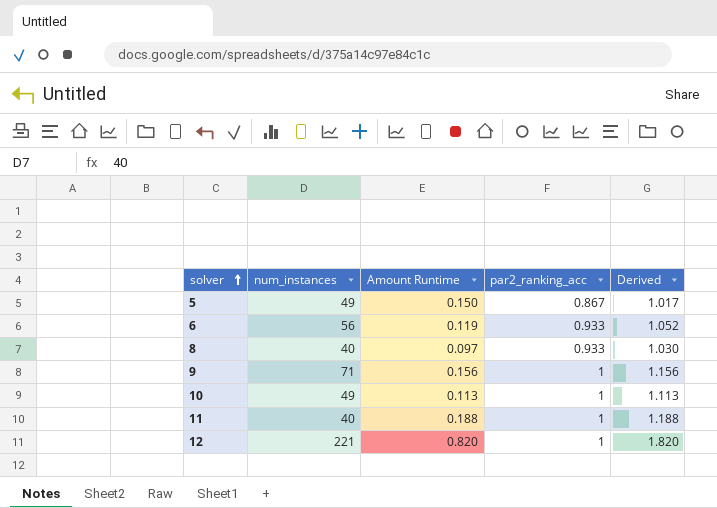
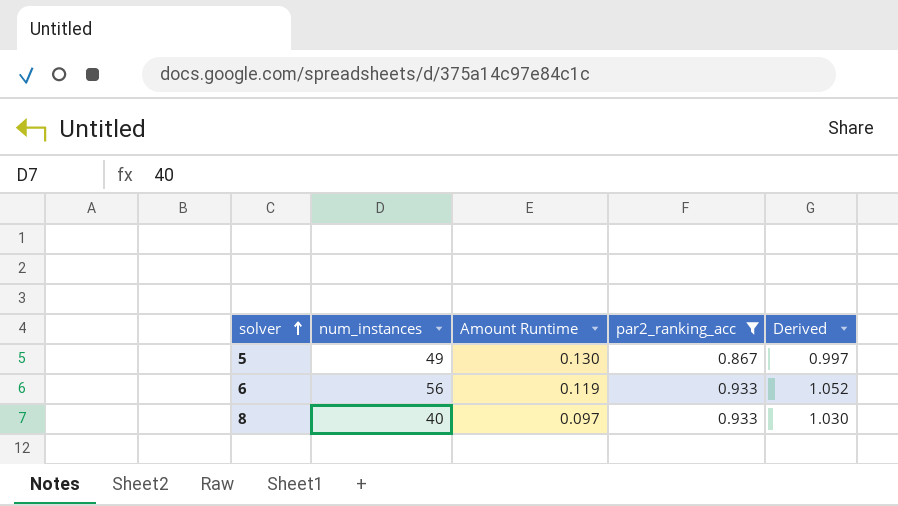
filter: none -> par2_ranking_acc != 1
5 | Amount Runtime: 0.150 -> 0.130
5 | Derived: 1.017 -> 0.997

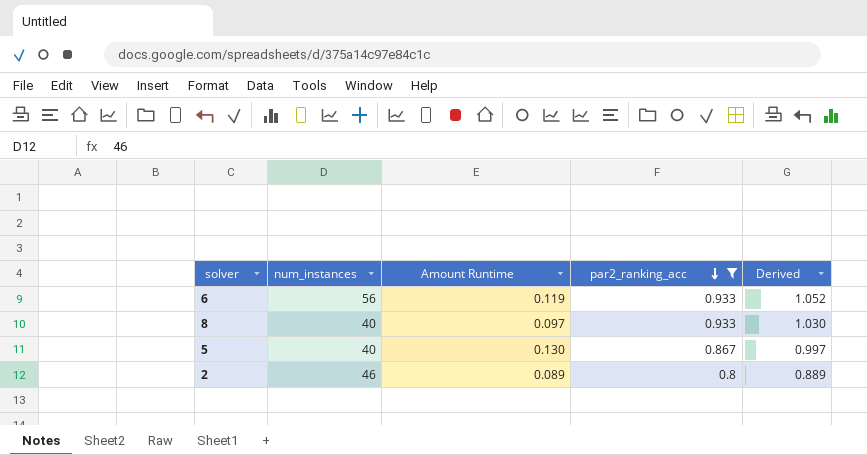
row order: solver ascending -> par2_ranking_acc descending
5 | num_instances: 49 -> 40
row 2: none -> 46 | 0.089 | 0.8 | 0.889

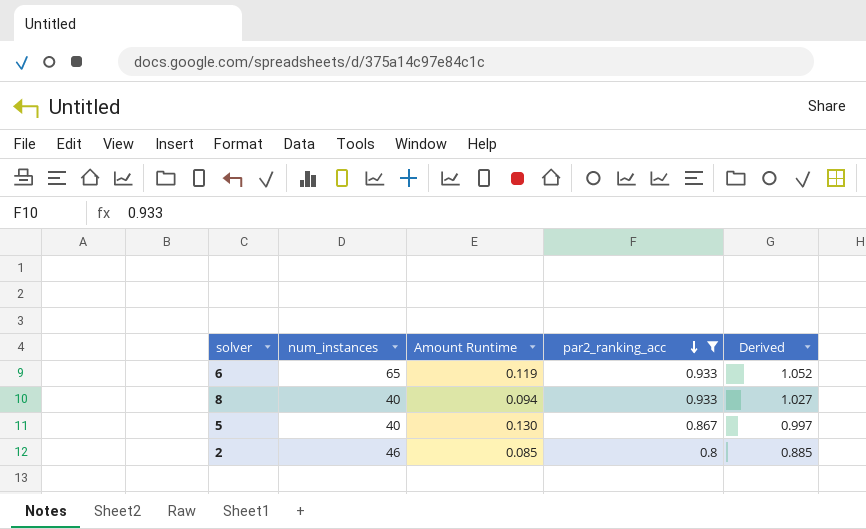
6 | num_instances: 56 -> 65
8 | Amount Runtime: 0.097 -> 0.094
8 | Derived: 1.030 -> 1.027
2 | Amount Runtime: 0.089 -> 0.085
2 | Derived: 0.889 -> 0.885

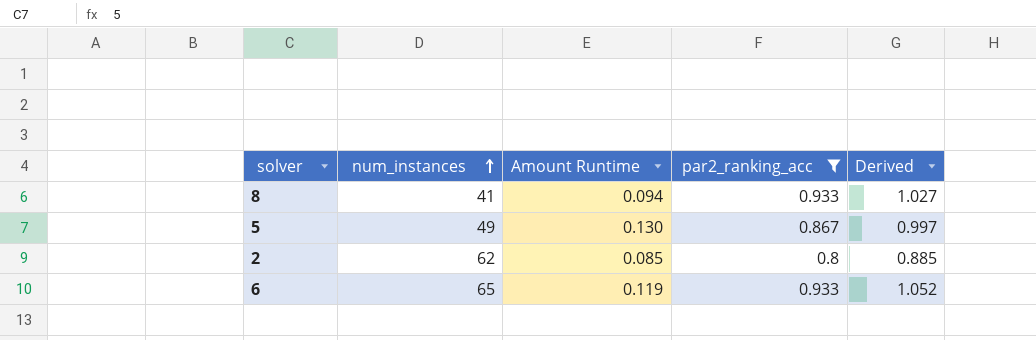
row order: par2_ranking_acc descending -> num_instances ascending
8 | num_instances: 40 -> 41
5 | num_instances: 40 -> 49
2 | num_instances: 46 -> 62

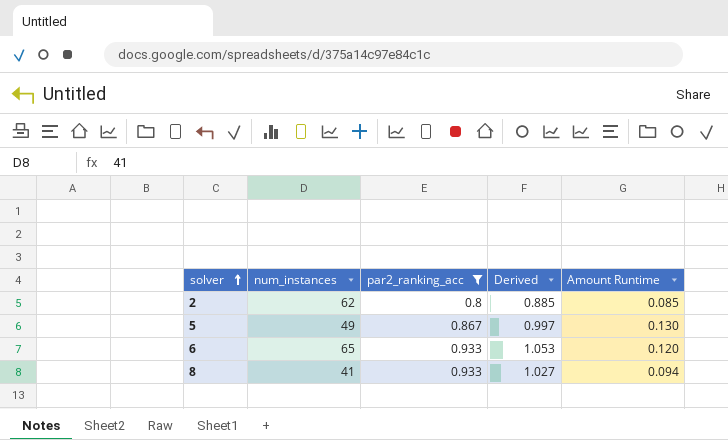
row order: num_instances ascending -> solver ascending
column Amount Runtime | position: 3 -> 5
6 | Derived: 1.052 -> 1.053
6 | Amount Runtime: 0.119 -> 0.120

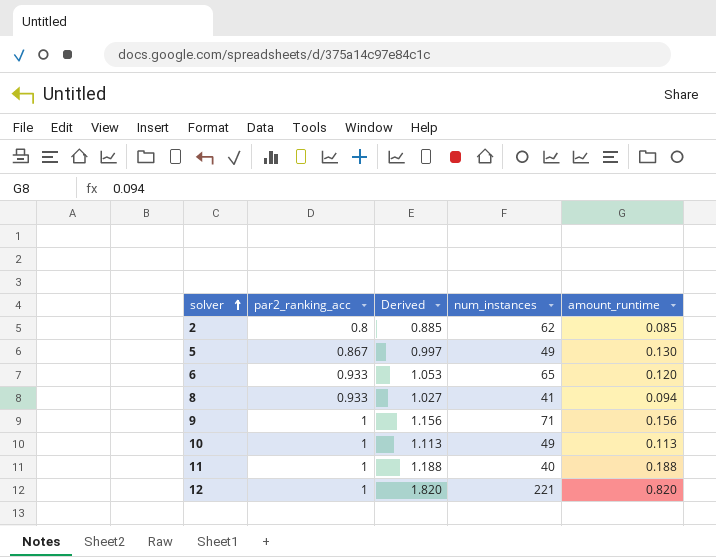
filter: par2_ranking_acc != 1 -> none
column num_instances | position: 2 -> 4
column name: Amount Runtime -> amount_runtime

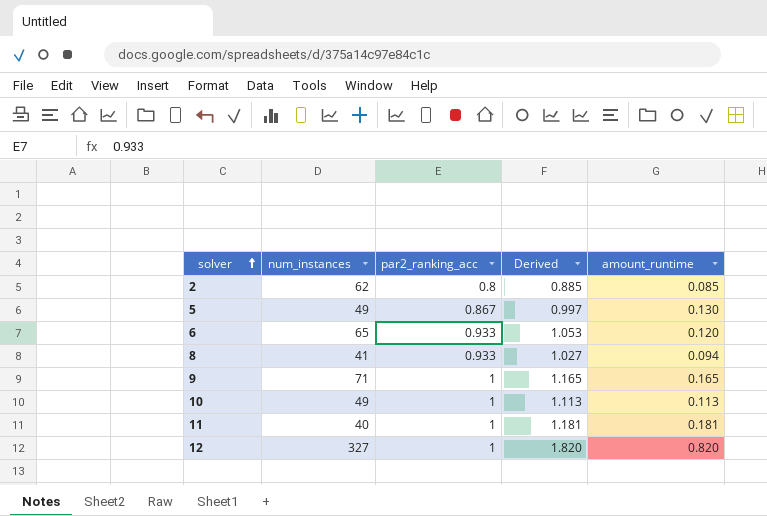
column num_instances | position: 4 -> 2
9 | Derived: 1.156 -> 1.165
9 | amount_runtime: 0.156 -> 0.165
11 | Derived: 1.188 -> 1.181
11 | amount_runtime: 0.188 -> 0.181
12 | num_instances: 221 -> 327

